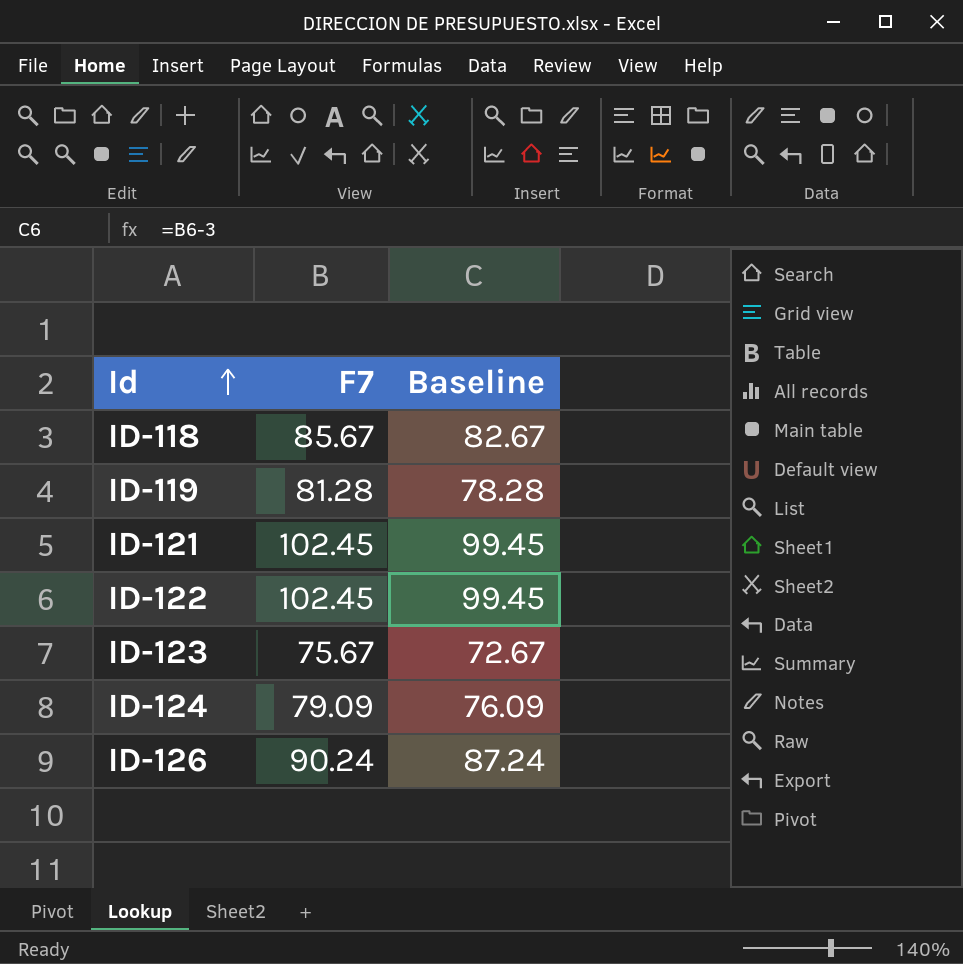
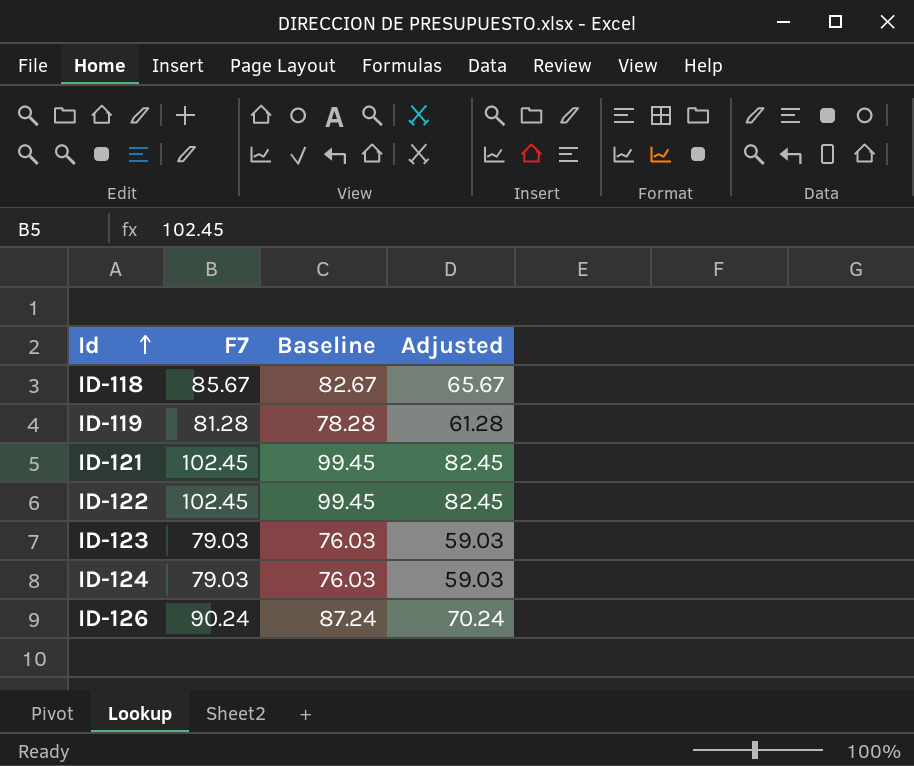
column Adjusted | formula: none -> [F7] - 20
ID-123 | F7: 75.67 -> 79.03
ID-123 | Baseline: 72.67 -> 76.03
ID-124 | F7: 79.09 -> 79.03
ID-124 | Baseline: 76.09 -> 76.03

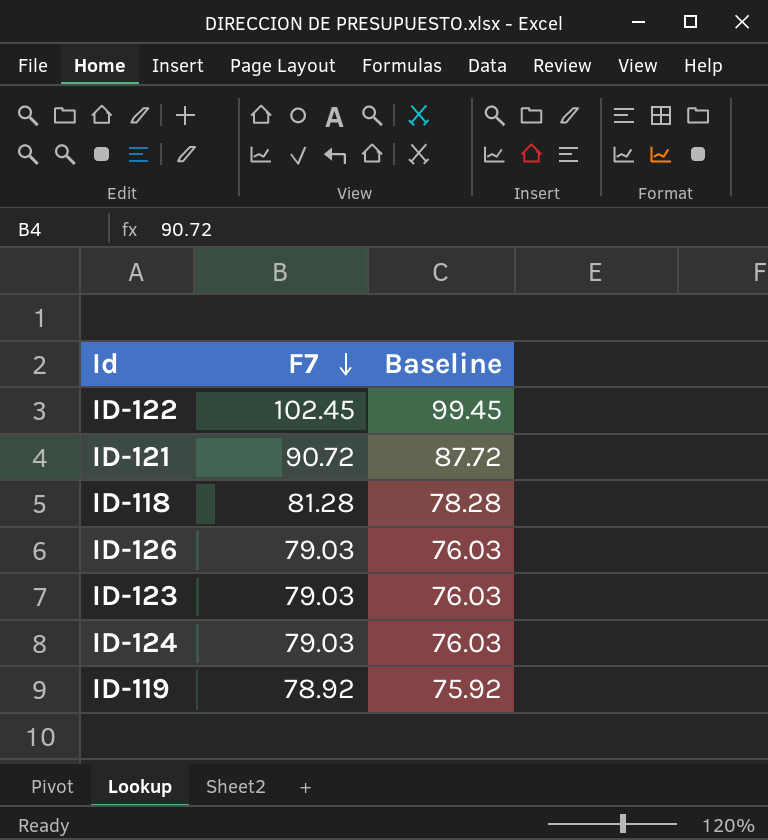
row order: Id ascending -> F7 descending
column Adjusted | formula: [F7] - 20 -> none
ID-121 | F7: 102.45 -> 90.72
ID-121 | Baseline: 99.45 -> 87.72
ID-118 | F7: 85.67 -> 81.28
ID-118 | Baseline: 82.67 -> 78.28
ID-126 | F7: 90.24 -> 79.03
ID-126 | Baseline: 87.24 -> 76.03
ID-119 | F7: 81.28 -> 78.92
ID-119 | Baseline: 78.28 -> 75.92

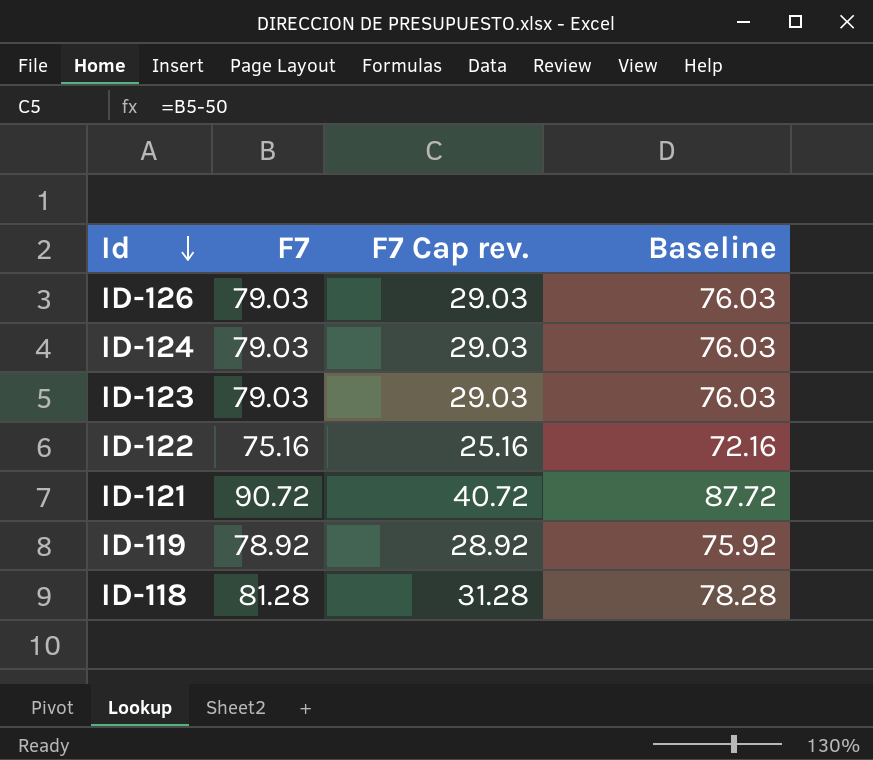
row order: F7 descending -> Id descending
column F7 Cap rev. | formula: none -> [F7] - 50
ID-122 | F7: 102.45 -> 75.16
ID-122 | Baseline: 99.45 -> 72.16

